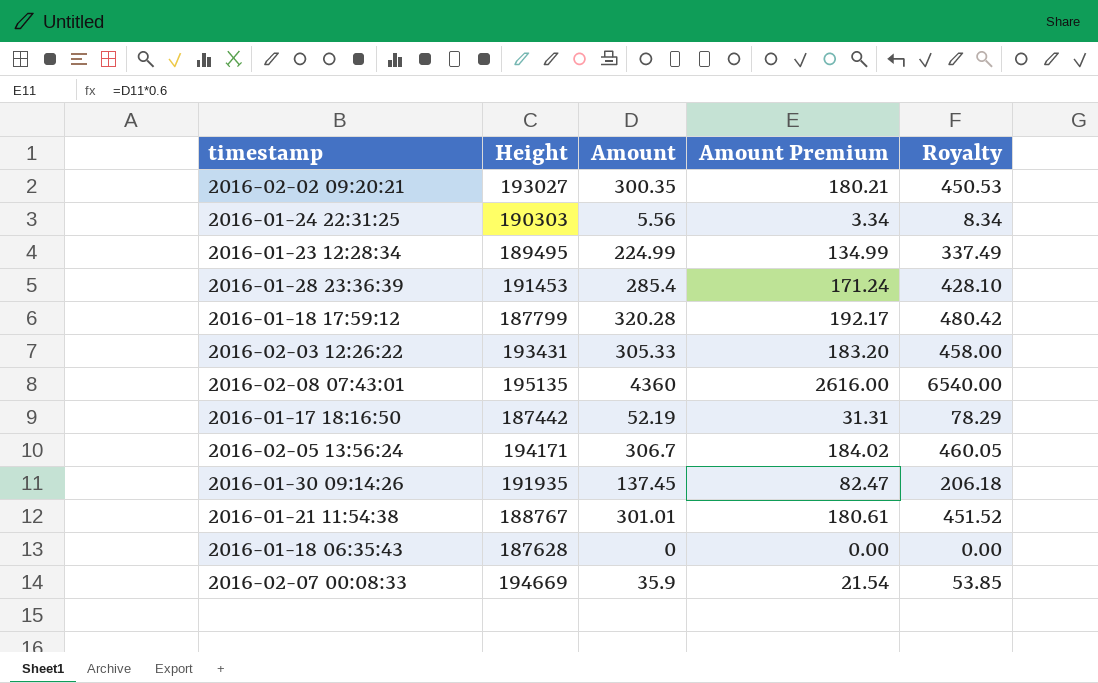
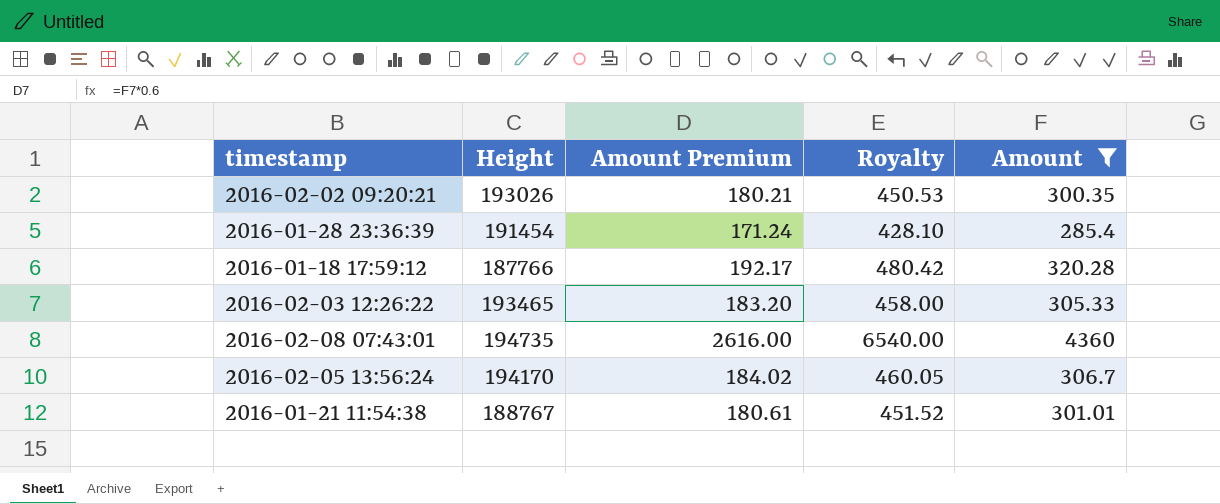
filter: none -> Amount >= 285.4
column Amount | position: 3 -> 5
2016-02-02 09:20:21 | Height: 193027 -> 193026
2016-01-28 23:36:39 | Height: 191453 -> 191454
2016-01-18 17:59:12 | Height: 187799 -> 187766
2016-02-03 12:26:22 | Height: 193431 -> 193465
2016-02-08 07:43:01 | Height: 195135 -> 194735
2016-02-05 13:56:24 | Height: 194171 -> 194170

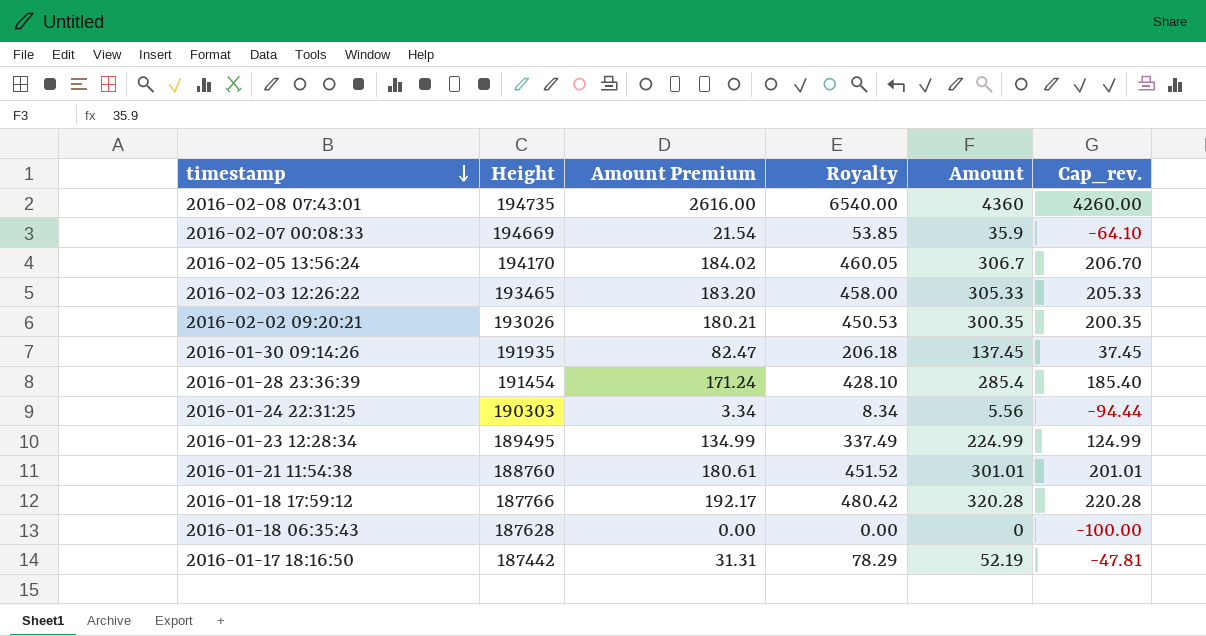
filter: Amount >= 285.4 -> none
row order: none -> timestamp descending
column Cap_rev. | formula: none -> [Amount] - 100
2016-01-21 11:54:38 | Height: 188767 -> 188760

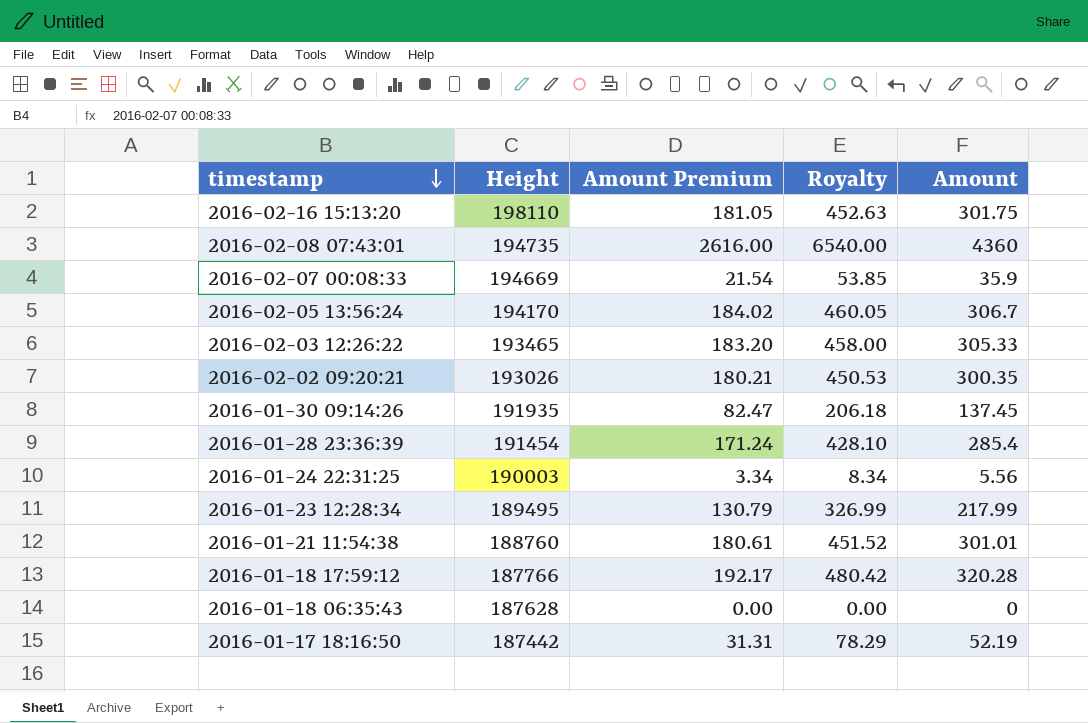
column Cap_rev. | formula: [Amount] - 100 -> none
row 2016-02-16 15:13:20: none -> 198110 | 181.05 | 452.63 | 301.75
2016-01-24 22:31:25 | Height: 190303 -> 190003
2016-01-23 12:28:34 | Amount Premium: 134.99 -> 130.79
2016-01-23 12:28:34 | Royalty: 337.49 -> 326.99
2016-01-23 12:28:34 | Amount: 224.99 -> 217.99

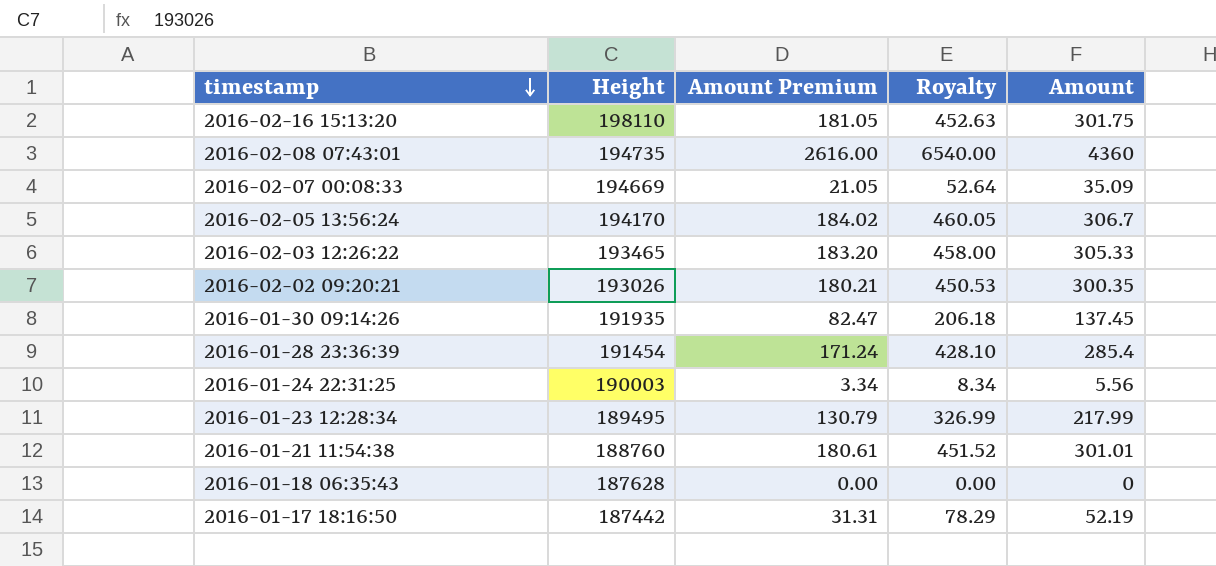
row 2016-01-18 17:59:12: 187766 | 192.17 | 480.42 | 320.28 -> none
2016-02-07 00:08:33 | Amount Premium: 21.54 -> 21.05
2016-02-07 00:08:33 | Royalty: 53.85 -> 52.64
2016-02-07 00:08:33 | Amount: 35.9 -> 35.09

